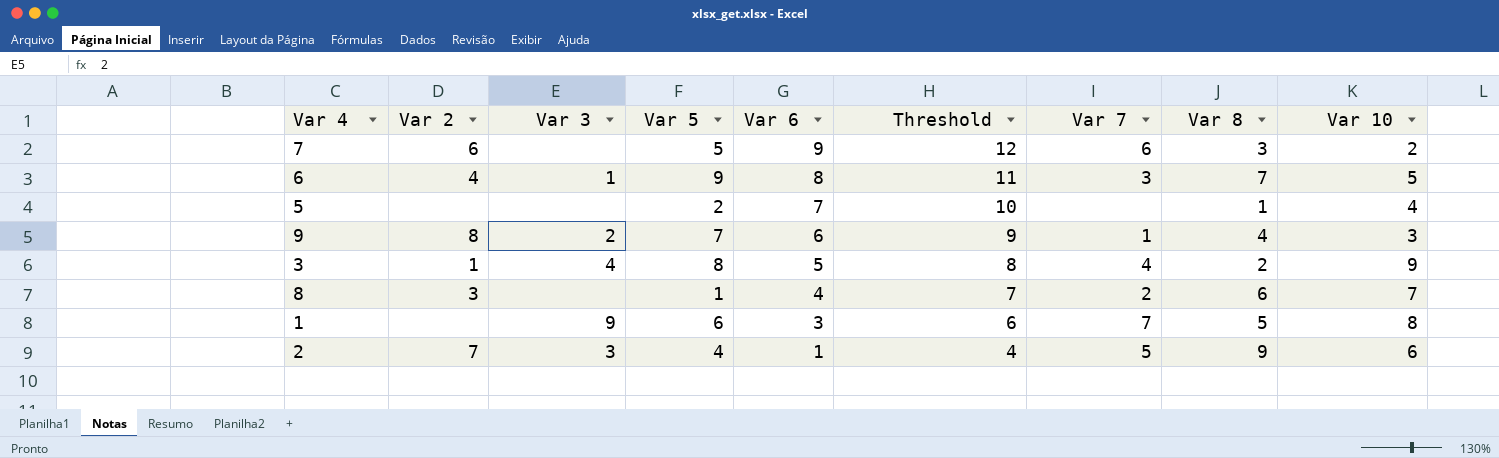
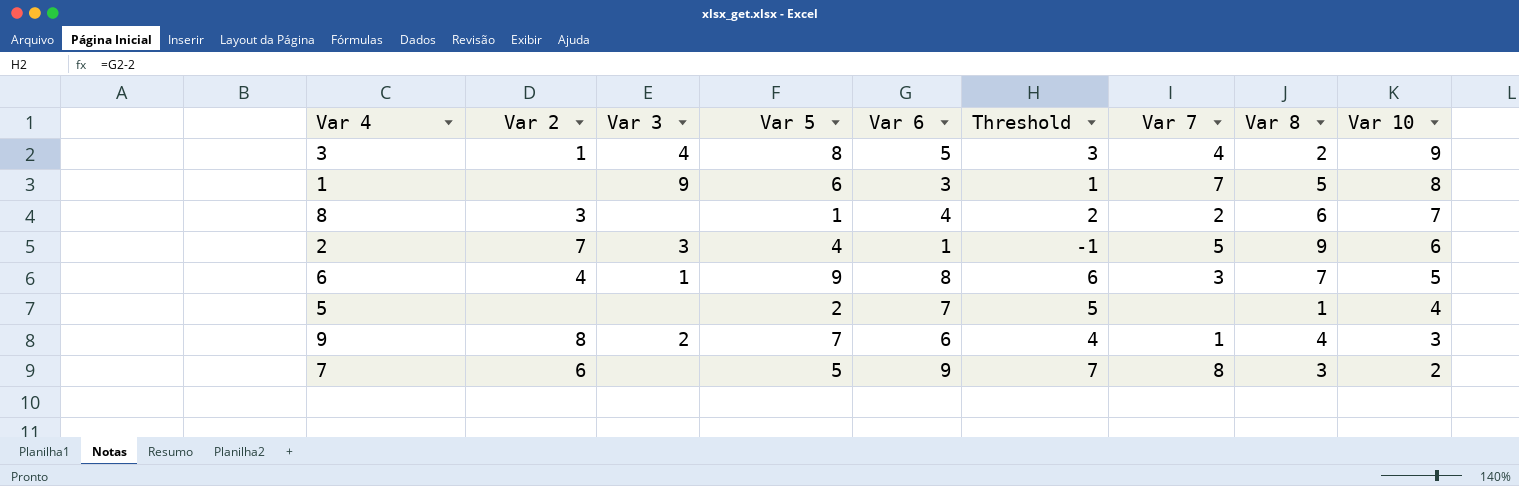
row order: Var 6 descending -> Var 10 descending
column Threshold | formula: [Var 6] + 3 -> [Var 6] - 2
7 | Var 7: 6 -> 8

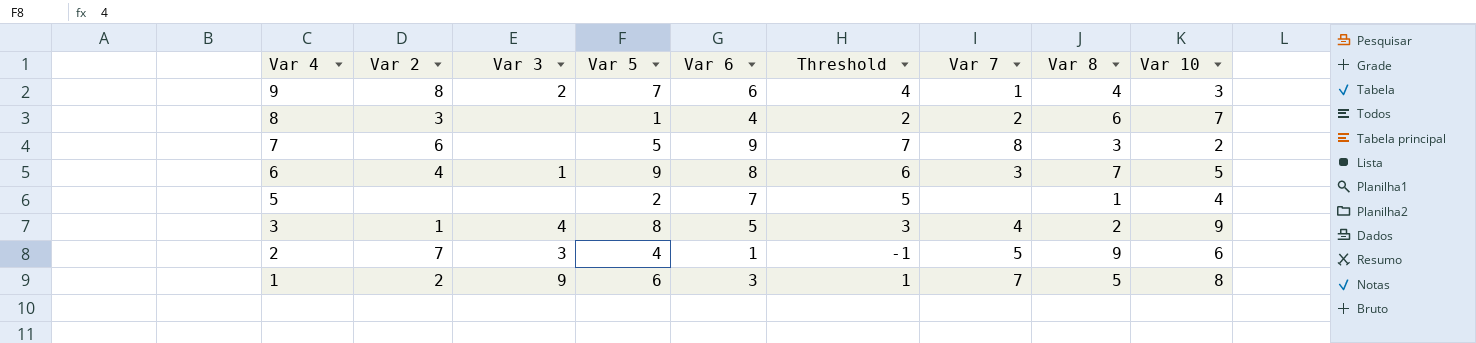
row order: Var 10 descending -> Var 4 descending
1 | Var 2: none -> 2

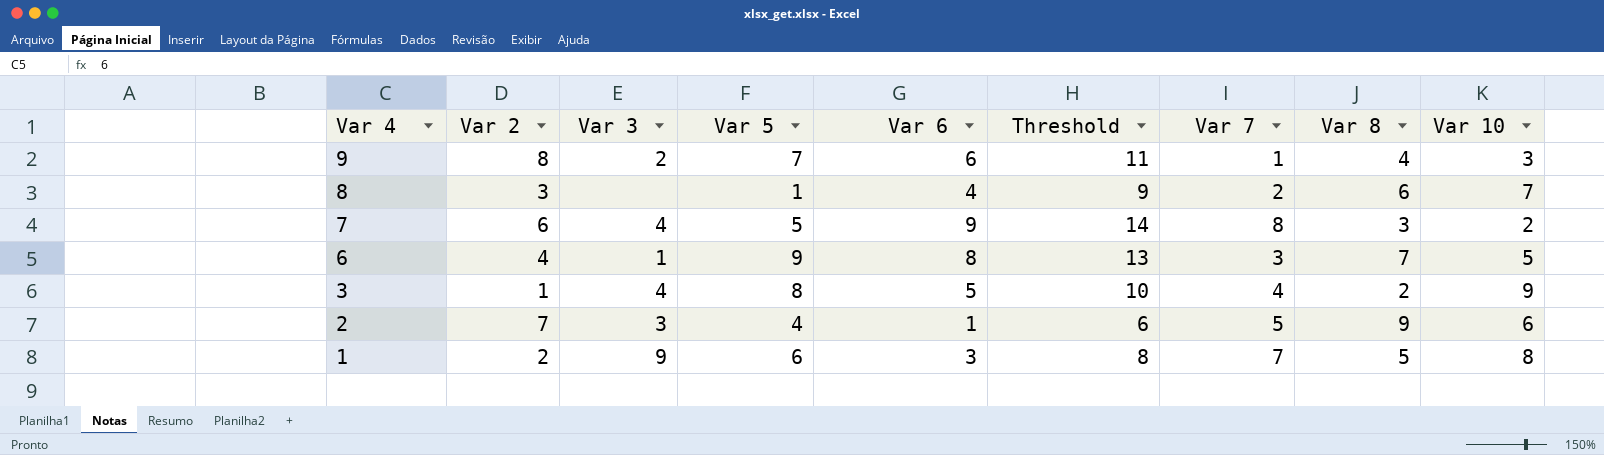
column Threshold | formula: [Var 6] - 2 -> [Var 6] + 5
row 5: none | none | 2 | 7 | 5 | none | 1 | 4 -> none
7 | Var 3: none -> 4

